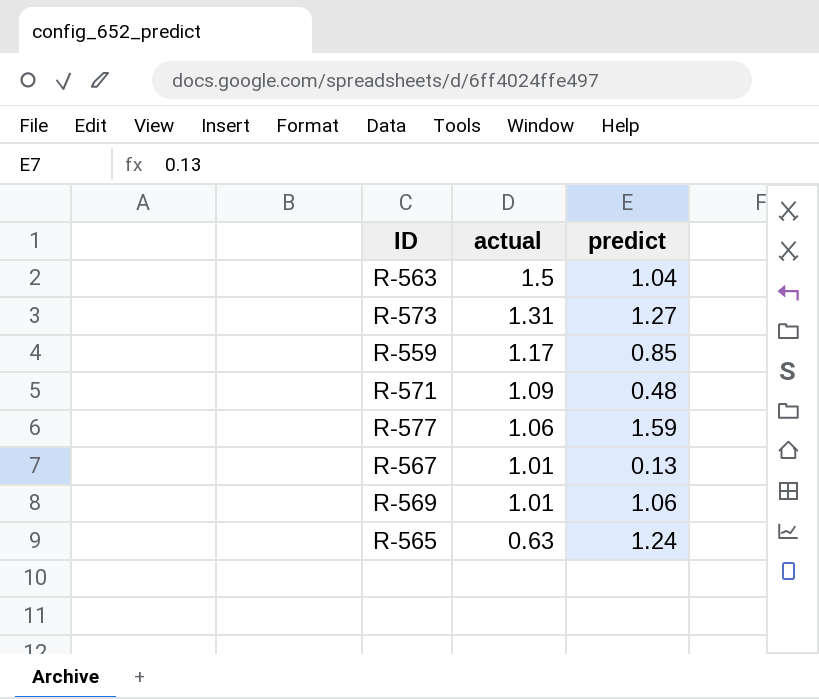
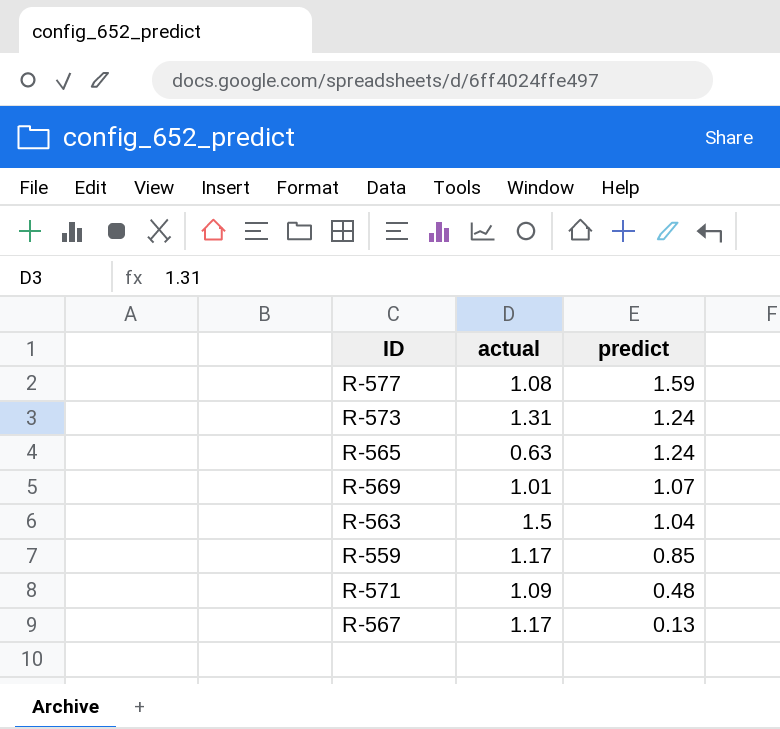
row order: actual descending -> predict descending
R-577 | actual: 1.06 -> 1.08
R-573 | predict: 1.27 -> 1.24
R-569 | predict: 1.06 -> 1.07
R-567 | actual: 1.01 -> 1.17

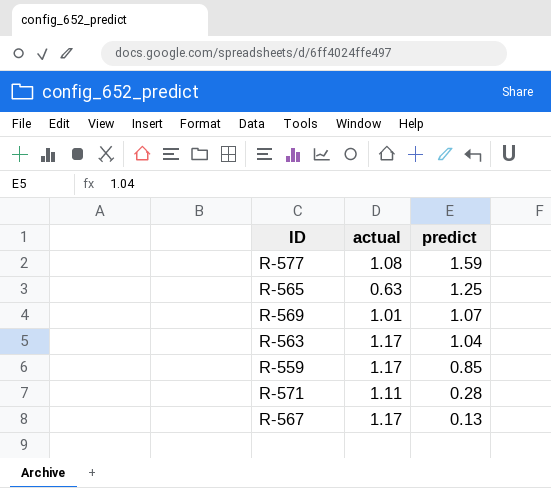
row R-573: 1.31 | 1.24 -> none
R-565 | predict: 1.24 -> 1.25
R-563 | actual: 1.5 -> 1.17
R-571 | actual: 1.09 -> 1.11
R-571 | predict: 0.48 -> 0.28

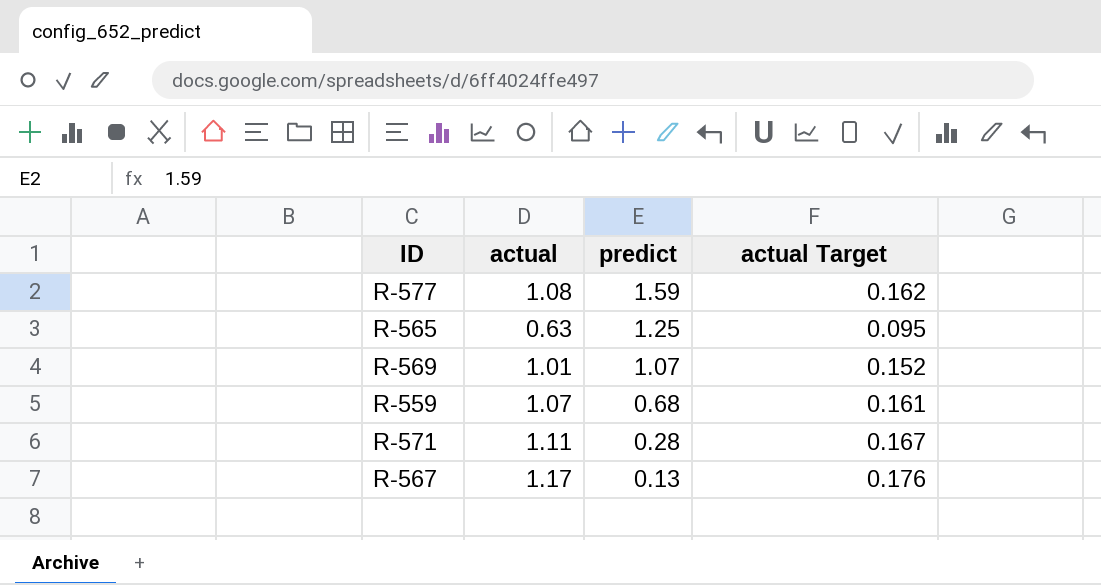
column actual Target | formula: none -> [actual] * 0.15
row R-563: 1.17 | 1.04 -> none
R-559 | actual: 1.17 -> 1.07
R-559 | predict: 0.85 -> 0.68

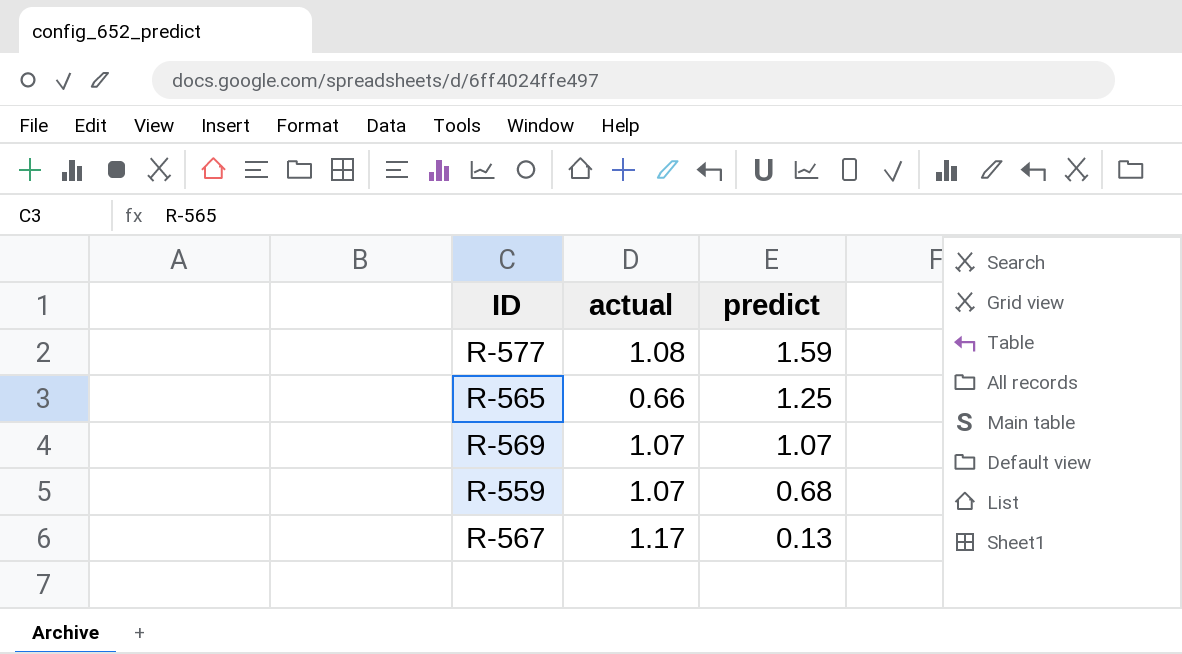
column actual Target | formula: [actual] * 0.15 -> none
row R-571: 1.11 | 0.28 | 0.167 -> none
R-565 | actual: 0.63 -> 0.66
R-569 | actual: 1.01 -> 1.07

